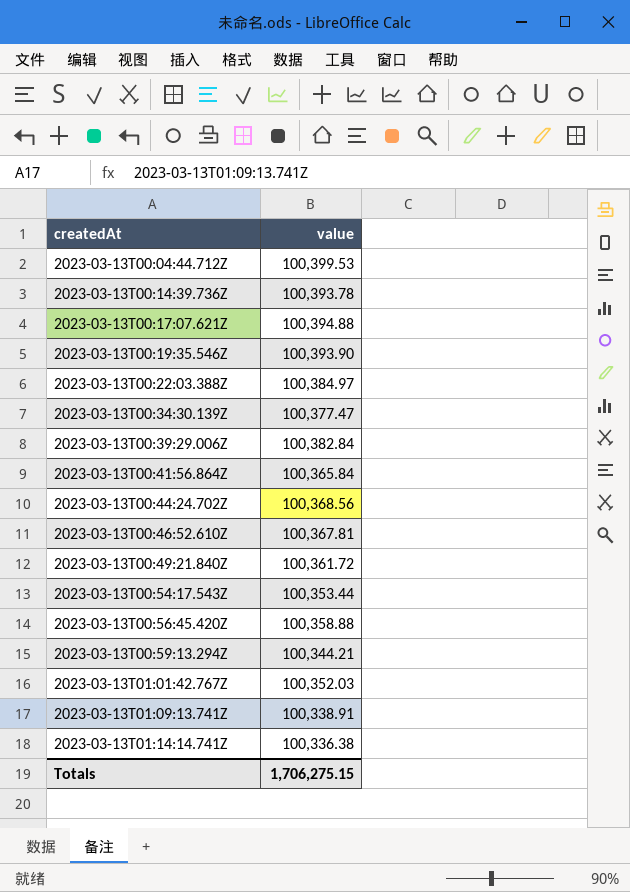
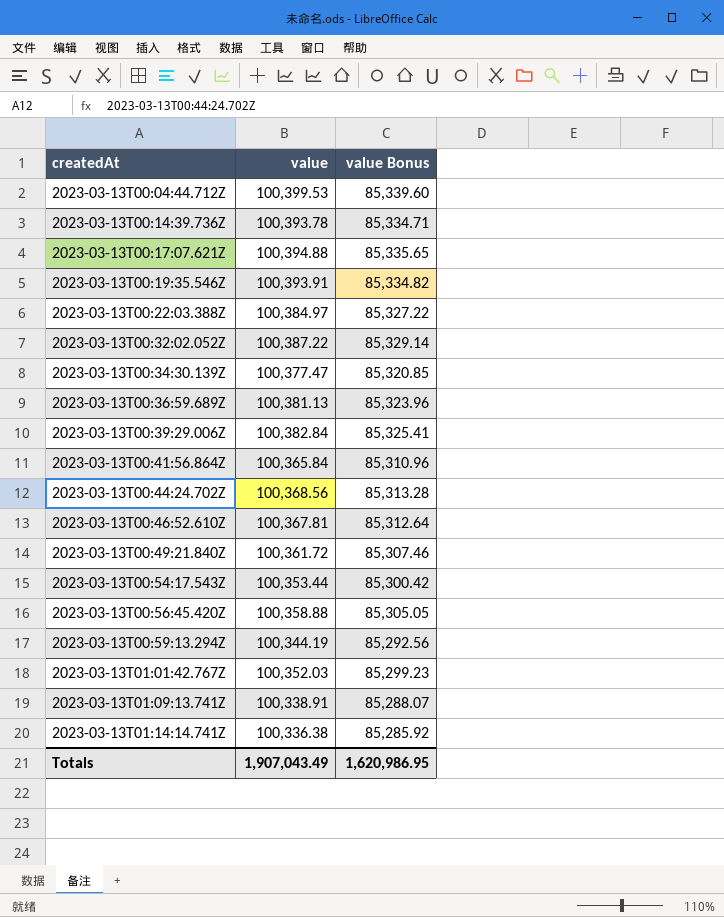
column value Bonus | formula: none -> [value] * 0.85
2023-03-13T00:19:35.546Z | value: 100,393.90 -> 100,393.91
row 2023-03-13T00:32:02.052Z: none -> 100,387.22 | 85,329.14
row 2023-03-13T00:36:59.689Z: none -> 100,381.13 | 85,323.96
2023-03-13T00:59:13.294Z | value: 100,344.21 -> 100,344.19
Totals | value: 1,706,275.15 -> 1,907,043.49

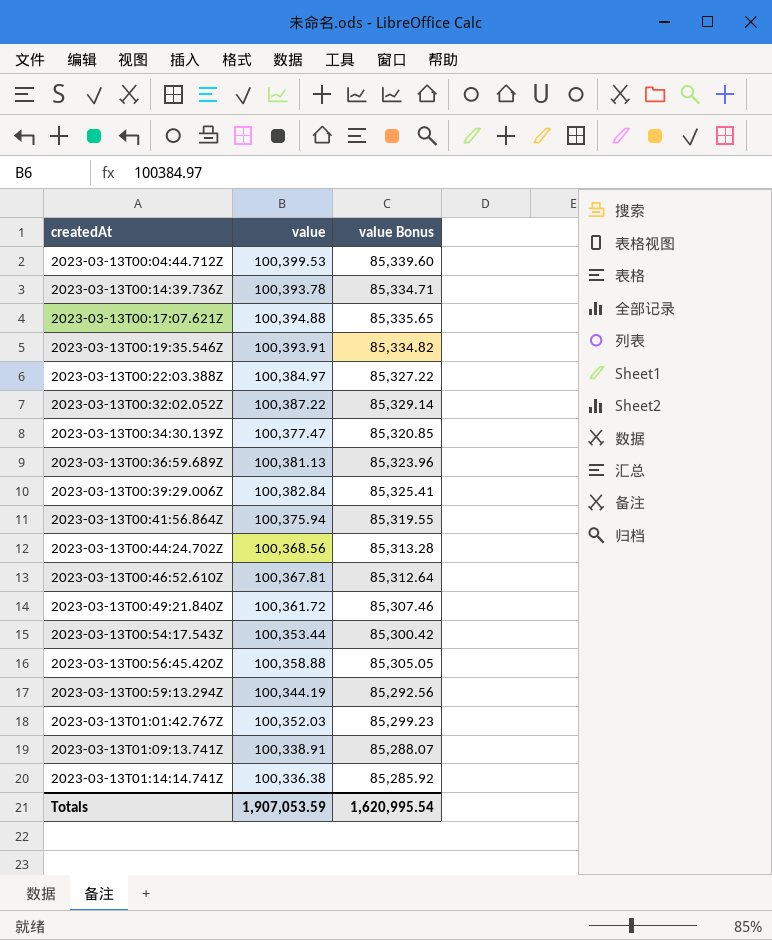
2023-03-13T00:41:56.864Z | value: 100,365.84 -> 100,375.94
2023-03-13T00:41:56.864Z | value Bonus: 85,310.96 -> 85,319.55
Totals | value: 1,907,043.49 -> 1,907,053.59
Totals | value Bonus: 1,620,986.95 -> 1,620,995.54

